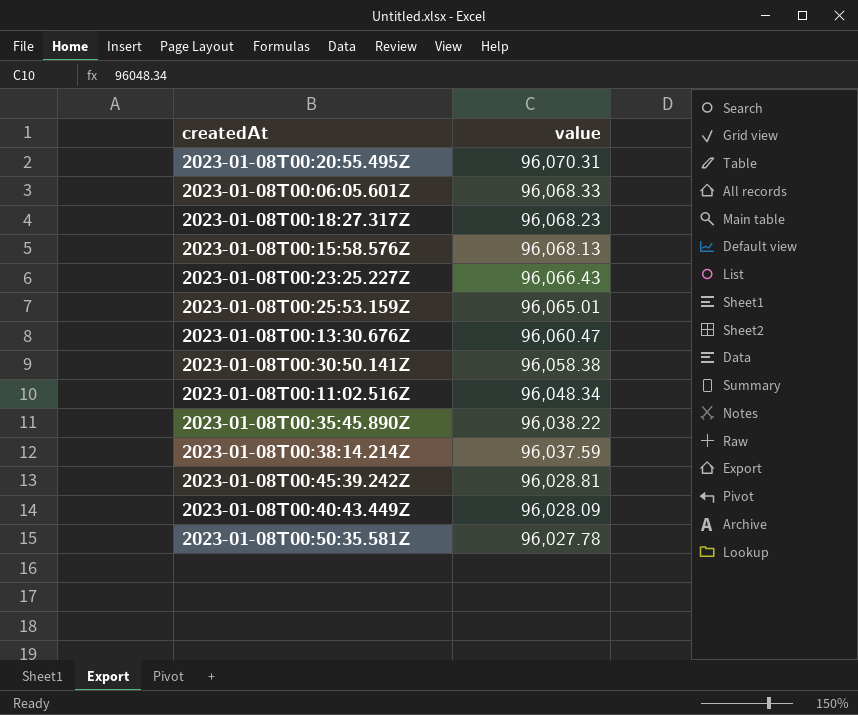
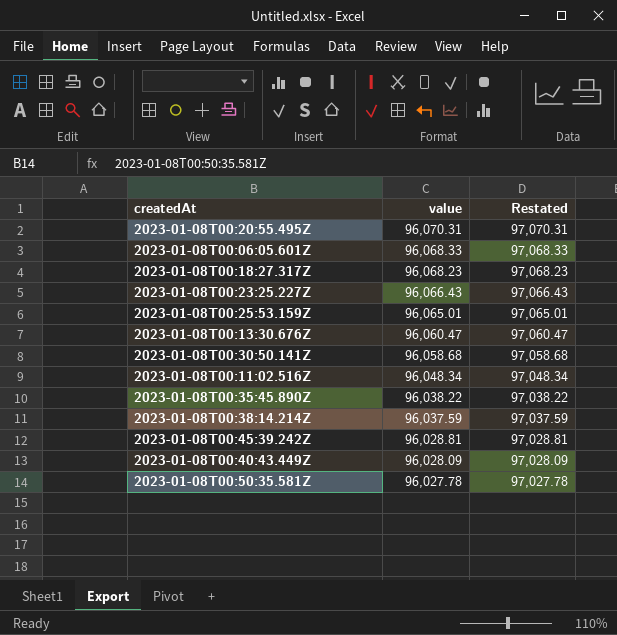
column Restated | formula: none -> [value] + 1000
row 2023-01-08T00:15:58.576Z: 96,068.13 -> none
2023-01-08T00:30:50.141Z | value: 96,058.38 -> 96,058.68

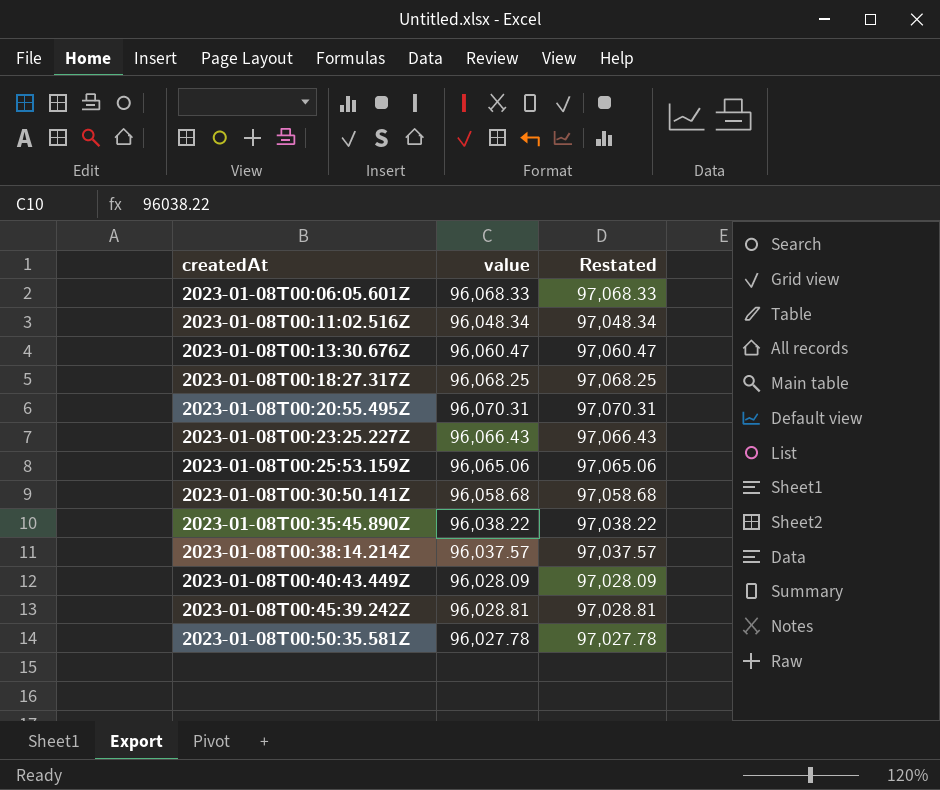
row order: value descending -> createdAt ascending
2023-01-08T00:18:27.317Z | value: 96,068.23 -> 96,068.25
2023-01-08T00:18:27.317Z | Restated: 97,068.23 -> 97,068.25
2023-01-08T00:25:53.159Z | value: 96,065.01 -> 96,065.06
2023-01-08T00:25:53.159Z | Restated: 97,065.01 -> 97,065.06
2023-01-08T00:38:14.214Z | value: 96,037.59 -> 96,037.57
2023-01-08T00:38:14.214Z | Restated: 97,037.59 -> 97,037.57

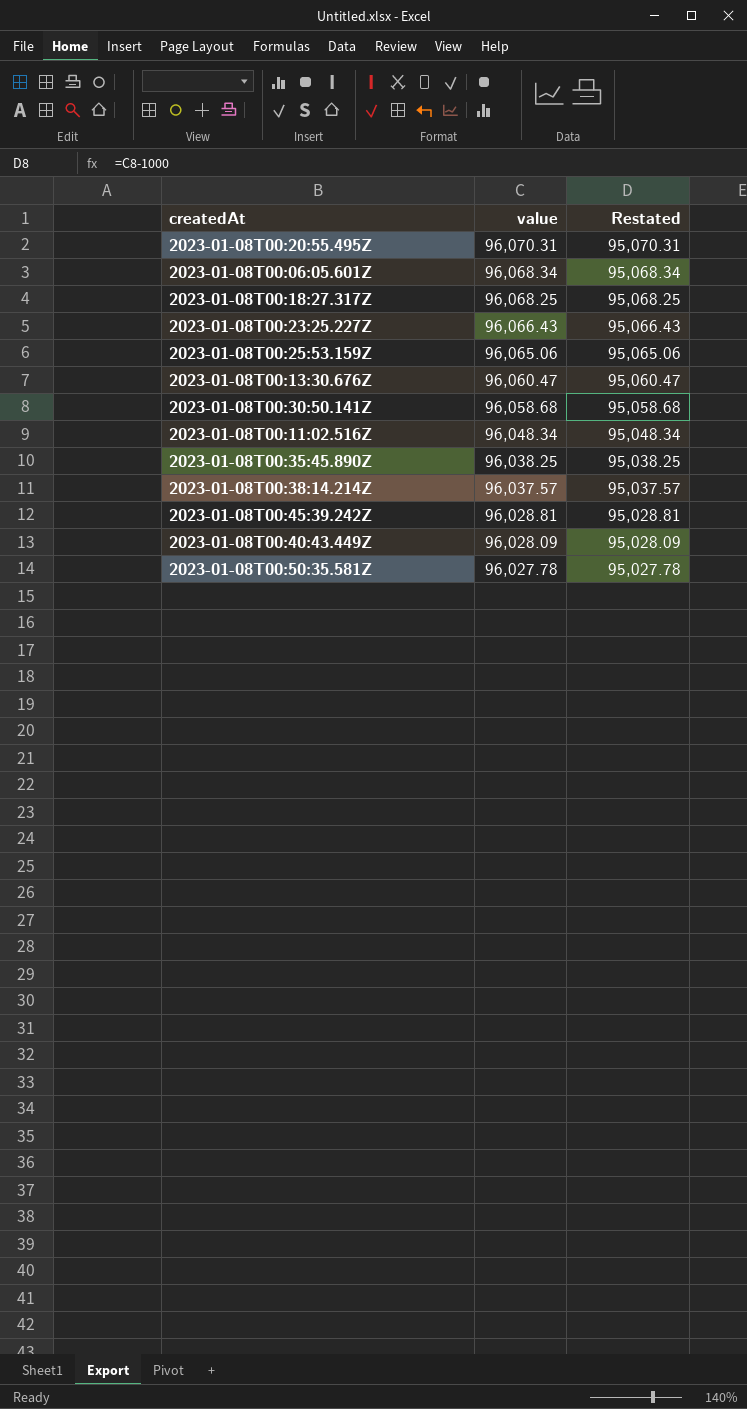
row order: createdAt ascending -> value descending
column Restated | formula: [value] + 1000 -> [value] - 1000
2023-01-08T00:06:05.601Z | value: 96,068.33 -> 96,068.34
2023-01-08T00:35:45.890Z | value: 96,038.22 -> 96,038.25

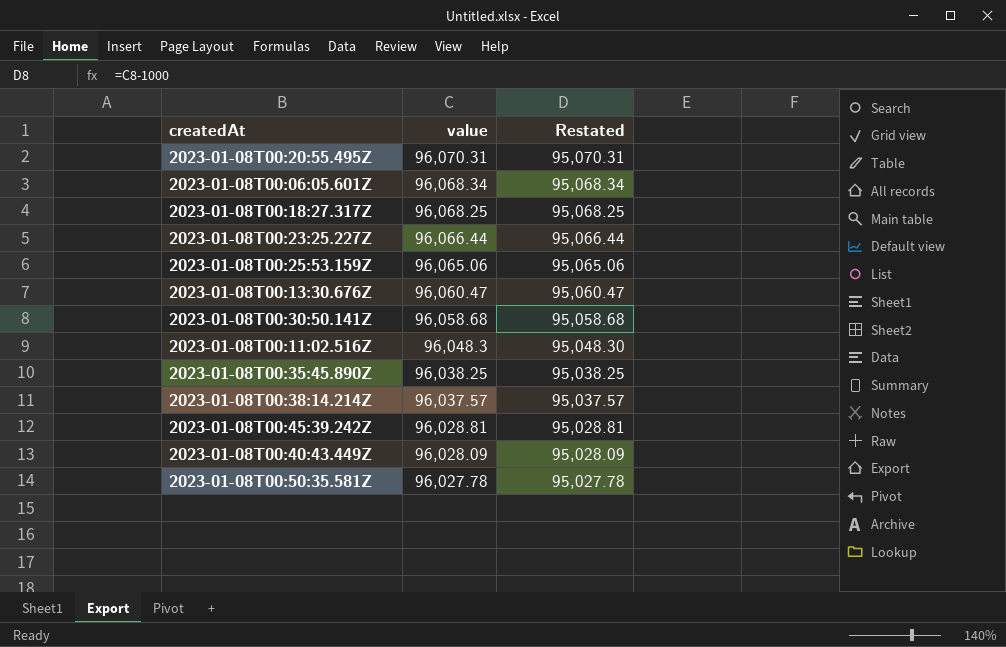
2023-01-08T00:23:25.227Z | value: 96,066.43 -> 96,066.44
2023-01-08T00:23:25.227Z | Restated: 95,066.43 -> 95,066.44
2023-01-08T00:11:02.516Z | value: 96,048.34 -> 96,048.3
2023-01-08T00:11:02.516Z | Restated: 95,048.34 -> 95,048.30

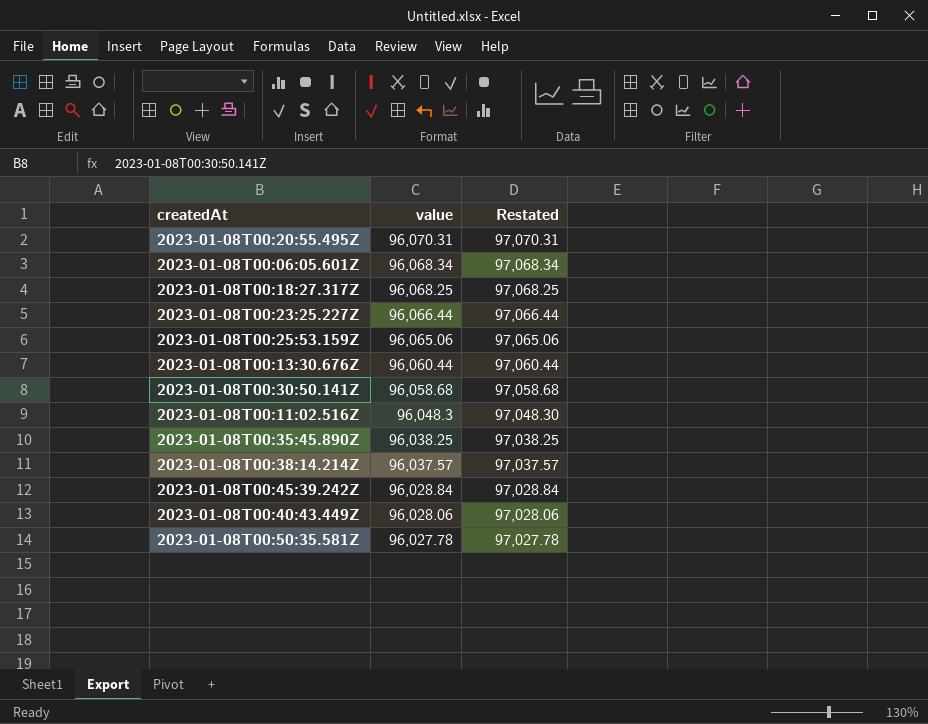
column Restated | formula: [value] - 1000 -> [value] + 1000
2023-01-08T00:13:30.676Z | value: 96,060.47 -> 96,060.44
2023-01-08T00:45:39.242Z | value: 96,028.81 -> 96,028.84
2023-01-08T00:40:43.449Z | value: 96,028.09 -> 96,028.06

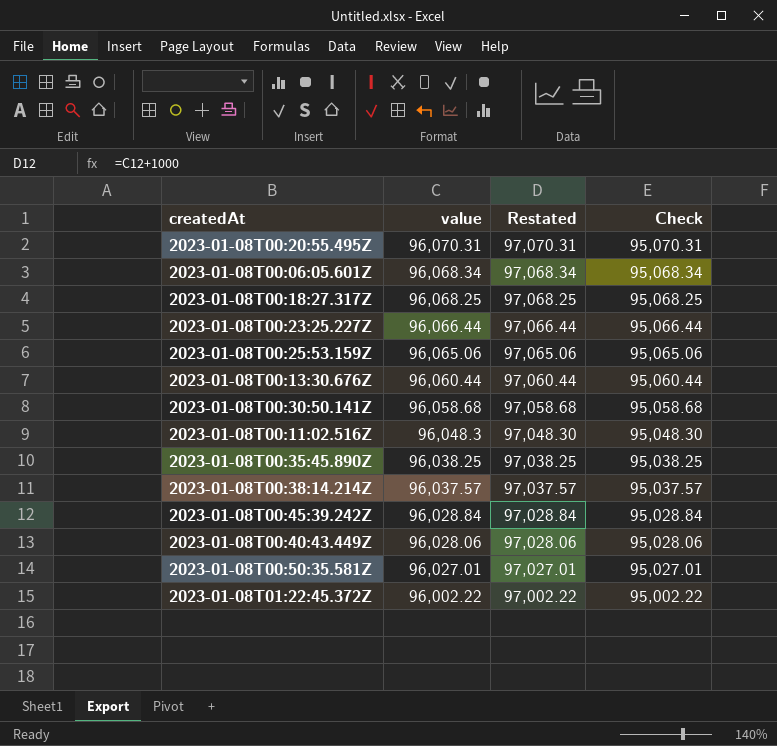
column Check | formula: none -> [value] - 1000
2023-01-08T00:50:35.581Z | value: 96,027.78 -> 96,027.01
2023-01-08T00:50:35.581Z | Restated: 97,027.78 -> 97,027.01
row 2023-01-08T01:22:45.372Z: none -> 96,002.22 | 97,002.22 | 95,002.22

